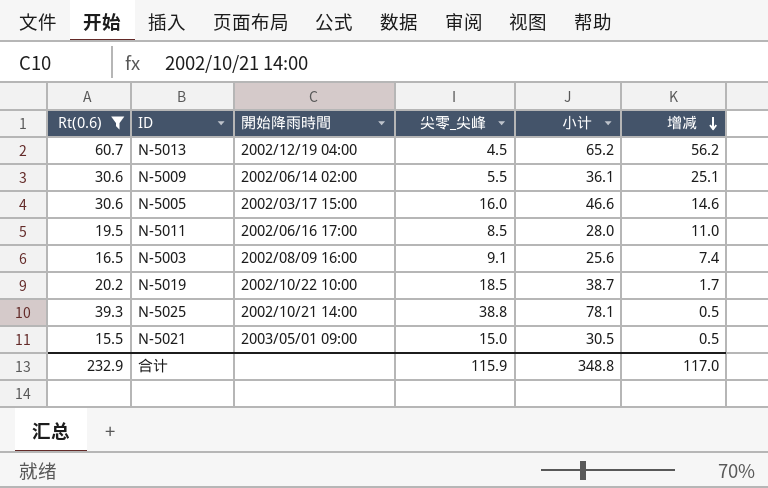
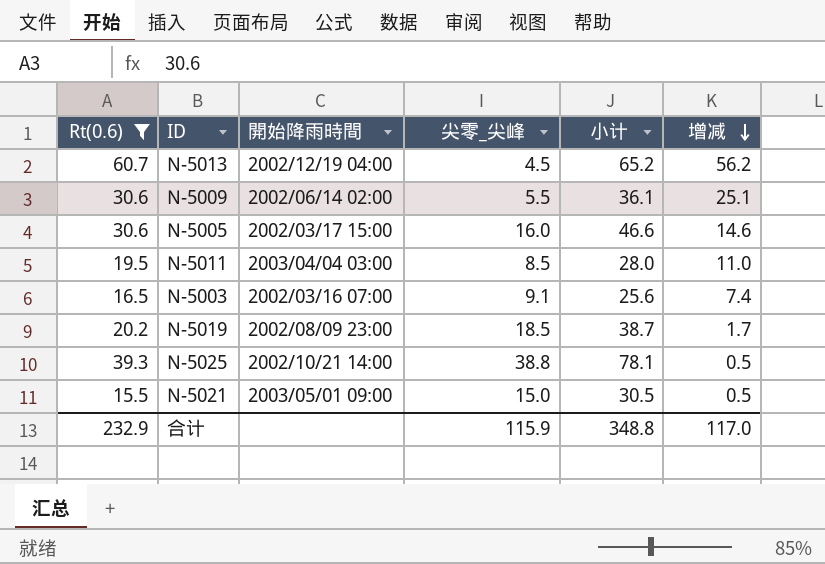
N-5011 | 開始降雨時間: 2002/06/16 17:00 -> 2003/04/04 03:00
N-5003 | 開始降雨時間: 2002/08/09 16:00 -> 2002/03/16 07:00
N-5019 | 開始降雨時間: 2002/10/22 10:00 -> 2002/08/09 23:00

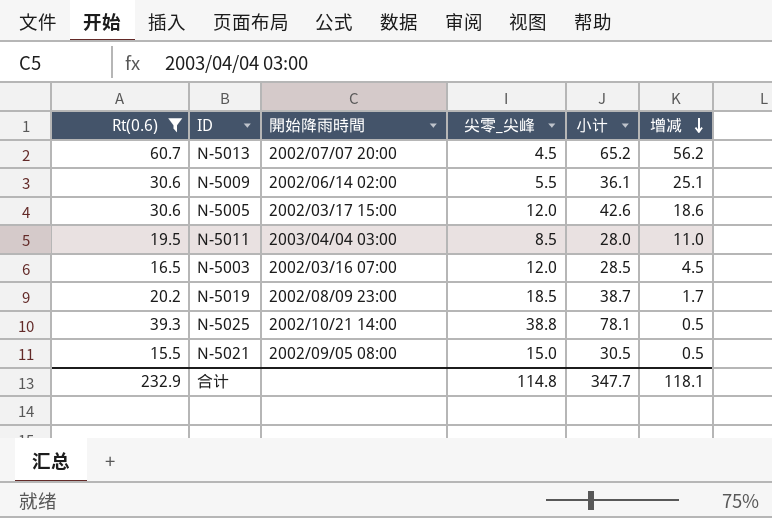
N-5013 | 開始降雨時間: 2002/12/19 04:00 -> 2002/07/07 20:00
N-5005 | 尖零_尖峰: 16.0 -> 12.0
N-5005 | 小计: 46.6 -> 42.6
N-5005 | 增减: 14.6 -> 18.6
N-5003 | 尖零_尖峰: 9.1 -> 12.0
N-5003 | 小计: 25.6 -> 28.5
N-5003 | 增减: 7.4 -> 4.5
N-5021 | 開始降雨時間: 2003/05/01 09:00 -> 2002/09/05 08:00
合计 | 尖零_尖峰: 115.9 -> 114.8
合计 | 小计: 348.8 -> 347.7
合计 | 增减: 117.0 -> 118.1

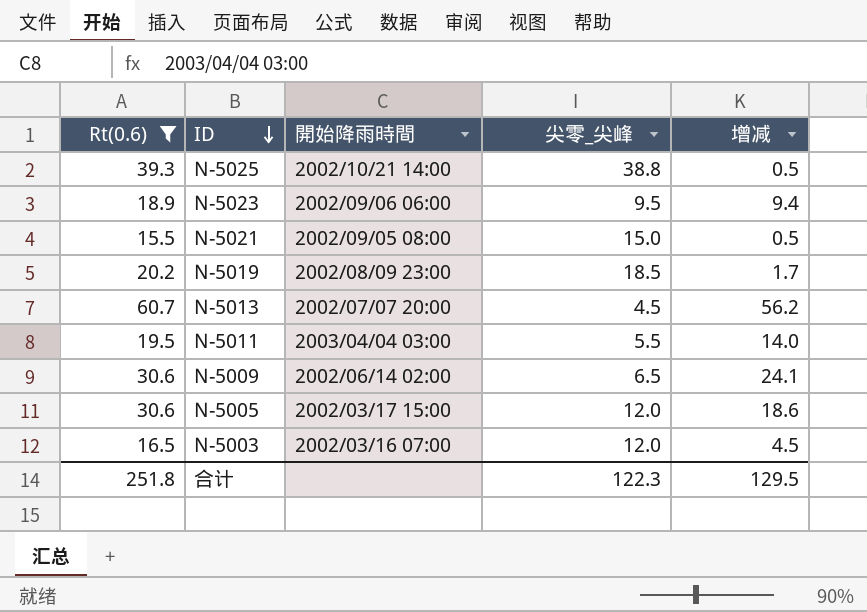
row order: 增减 descending -> ID descending
column 小计 | formula: [Rt(0.6)] + [尖零_尖峰] -> none
row N-5023: none -> 18.9 | 2002/09/06 06:00 | 9.5 | 9.4
N-5011 | 尖零_尖峰: 8.5 -> 5.5
N-5011 | 增减: 11.0 -> 14.0
N-5009 | 尖零_尖峰: 5.5 -> 6.5
N-5009 | 增减: 25.1 -> 24.1
合计 | Rt(0.6): 232.9 -> 251.8
合计 | 尖零_尖峰: 114.8 -> 122.3
合计 | 增减: 118.1 -> 129.5

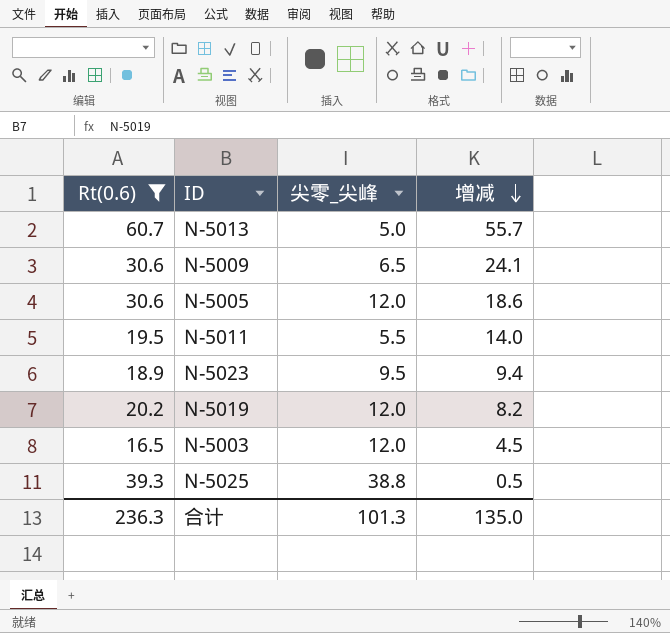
row order: ID descending -> 增减 descending
column 開始降雨時間 | position: 3 -> none
row N-5021: 15.5 | 2002/09/05 08:00 | 15.0 | 0.5 -> none
N-5013 | 尖零_尖峰: 4.5 -> 5.0
N-5013 | 增减: 56.2 -> 55.7
N-5019 | 尖零_尖峰: 18.5 -> 12.0
N-5019 | 增减: 1.7 -> 8.2
合计 | Rt(0.6): 251.8 -> 236.3
合计 | 尖零_尖峰: 122.3 -> 101.3
合计 | 增减: 129.5 -> 135.0

